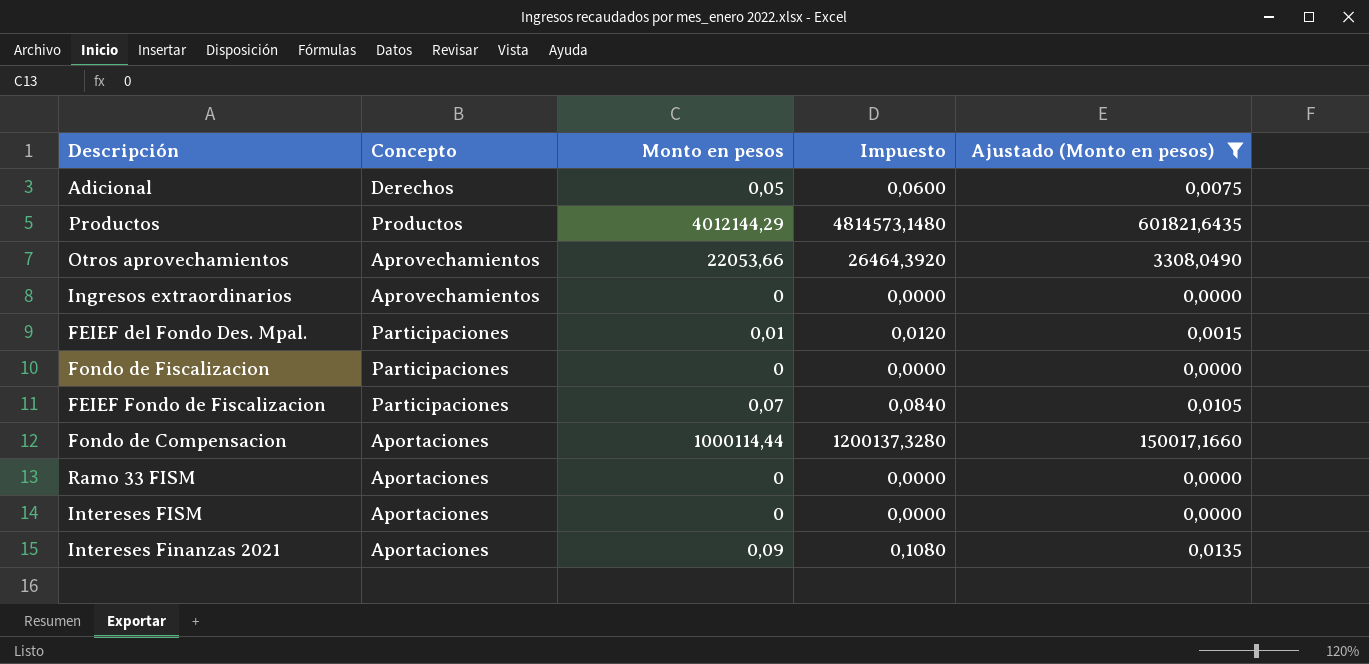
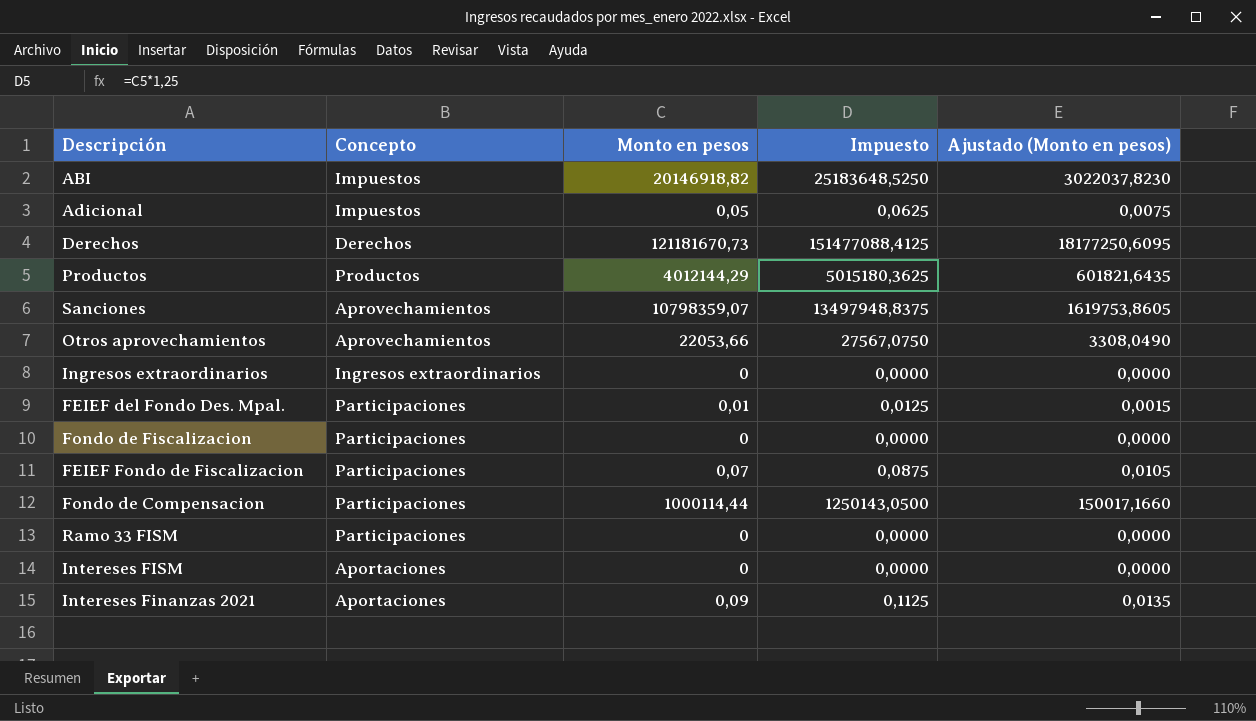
filter: Ajustado (Monto en pesos) <= 601821,6435 -> none
column Impuesto | formula: [Monto en pesos] * 1,2 -> [Monto en pesos] * 1,25
Adicional | Concepto: Derechos -> Impuestos
Ingresos extraordinarios | Concepto: Aprovechamientos -> Ingresos extraordinarios
Fondo de Compensacion | Concepto: Aportaciones -> Participaciones
Ramo 33 FISM | Concepto: Aportaciones -> Participaciones

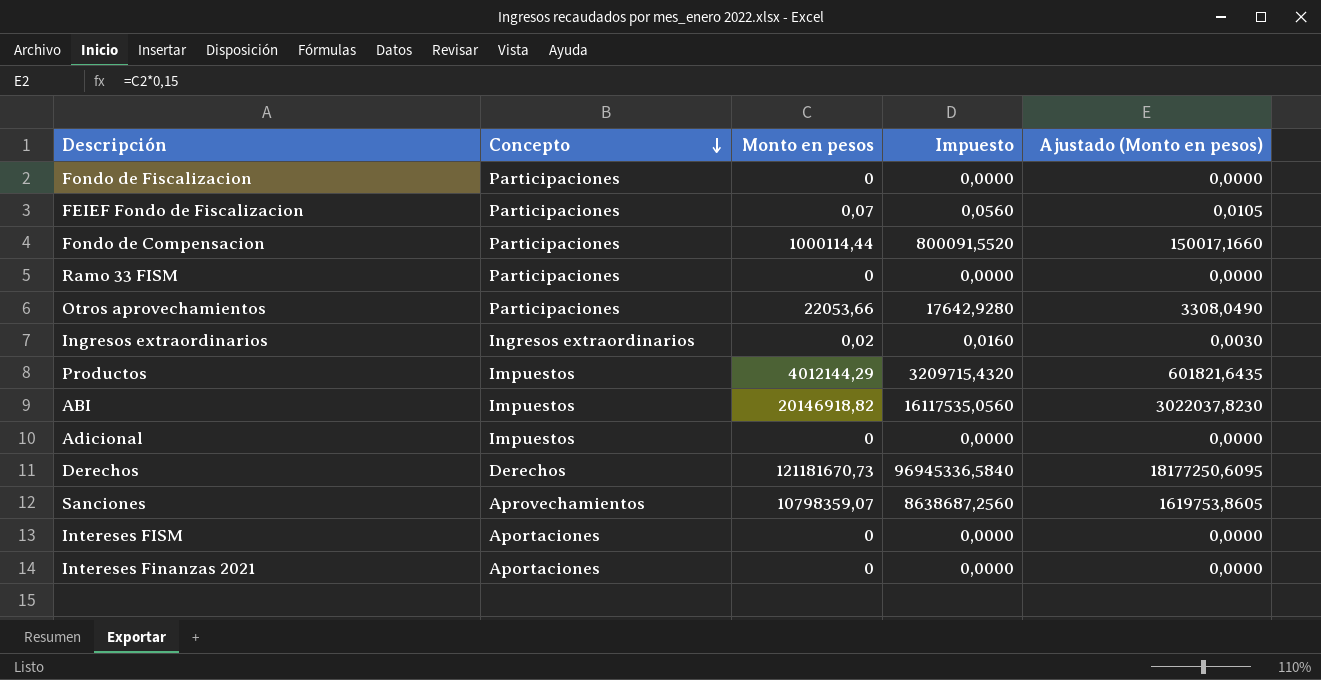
row order: none -> Concepto descending
column Impuesto | formula: [Monto en pesos] * 1,25 -> [Monto en pesos] * 0,8
row FEIEF del Fondo Des. Mpal.: Participaciones | 0,01 | 0,0125 | 0,0015 -> none
Otros aprovechamientos | Concepto: Aprovechamientos -> Participaciones
Ingresos extraordinarios | Monto en pesos: 0 -> 0,02
Ingresos extraordinarios | Ajustado (Monto en pesos): 0,0000 -> 0,0030
Productos | Concepto: Productos -> Impuestos
Adicional | Monto en pesos: 0,05 -> 0
Adicional | Ajustado (Monto en pesos): 0,0075 -> 0,0000
Intereses Finanzas 2021 | Monto en pesos: 0,09 -> 0
Intereses Finanzas 2021 | Ajustado (Monto en pesos): 0,0135 -> 0,0000

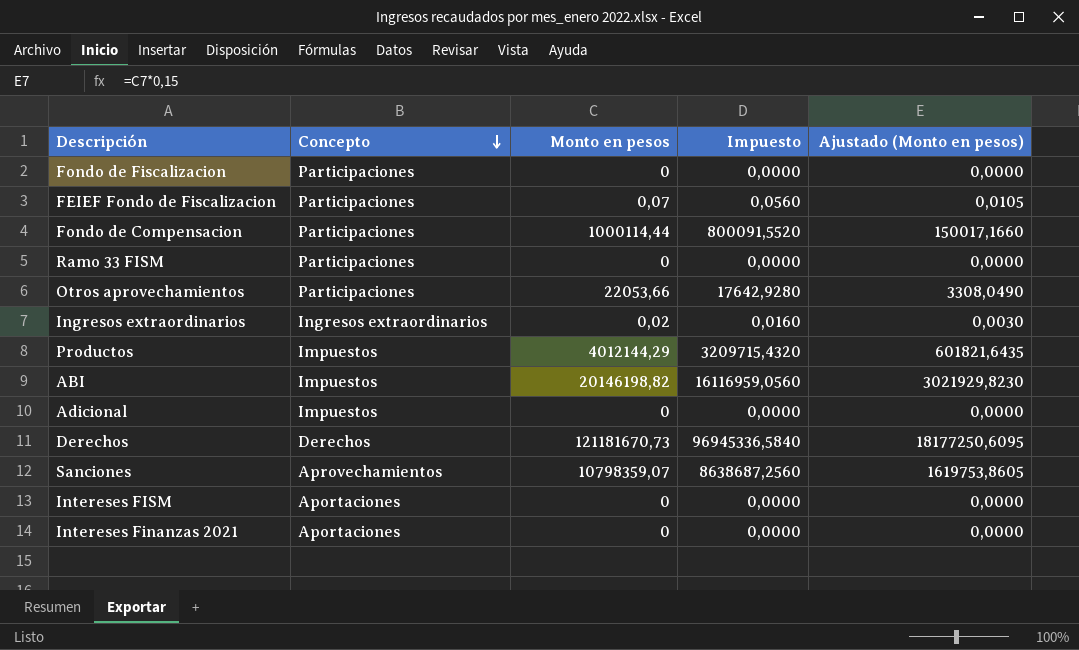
ABI | Monto en pesos: 20146918,82 -> 20146198,82
ABI | Impuesto: 16117535,0560 -> 16116959,0560
ABI | Ajustado (Monto en pesos): 3022037,8230 -> 3021929,8230

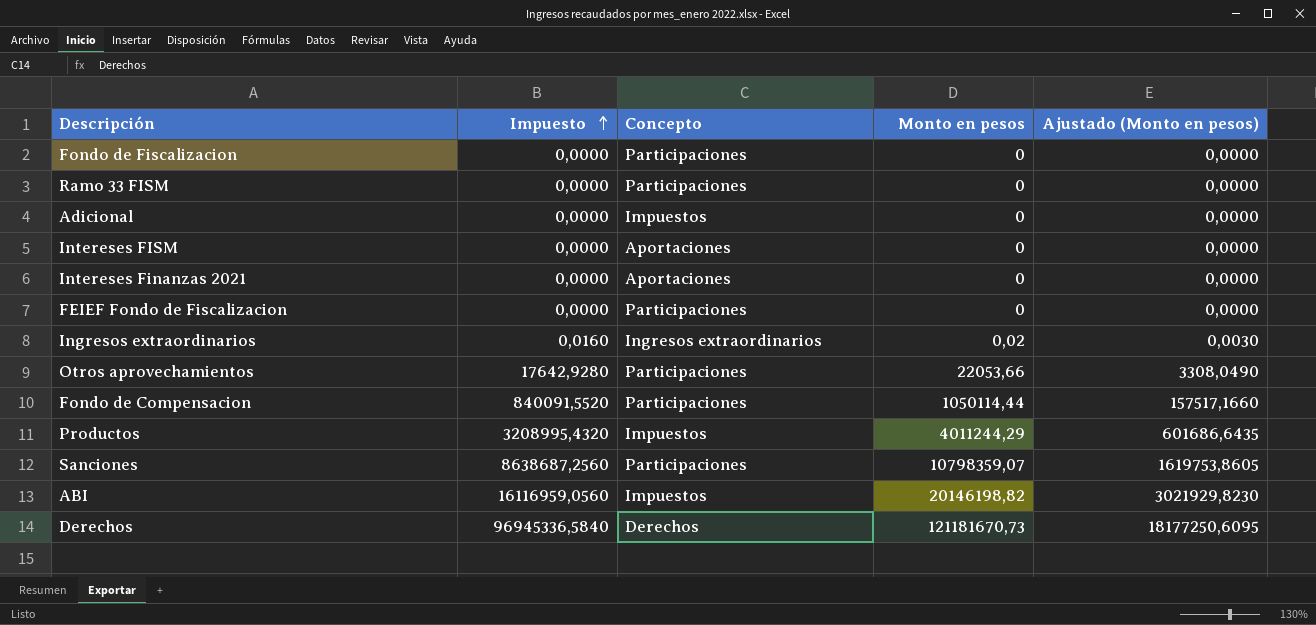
row order: Concepto descending -> Impuesto ascending
column Impuesto | position: 4 -> 2
FEIEF Fondo de Fiscalizacion | Impuesto: 0,0560 -> 0,0000
FEIEF Fondo de Fiscalizacion | Monto en pesos: 0,07 -> 0
FEIEF Fondo de Fiscalizacion | Ajustado (Monto en pesos): 0,0105 -> 0,0000
Fondo de Compensacion | Impuesto: 800091,5520 -> 840091,5520
Fondo de Compensacion | Monto en pesos: 1000114,44 -> 1050114,44
Fondo de Compensacion | Ajustado (Monto en pesos): 150017,1660 -> 157517,1660
Productos | Impuesto: 3209715,4320 -> 3208995,4320
Productos | Monto en pesos: 4012144,29 -> 4011244,29
Productos | Ajustado (Monto en pesos): 601821,6435 -> 601686,6435
Sanciones | Concepto: Aprovechamientos -> Participaciones

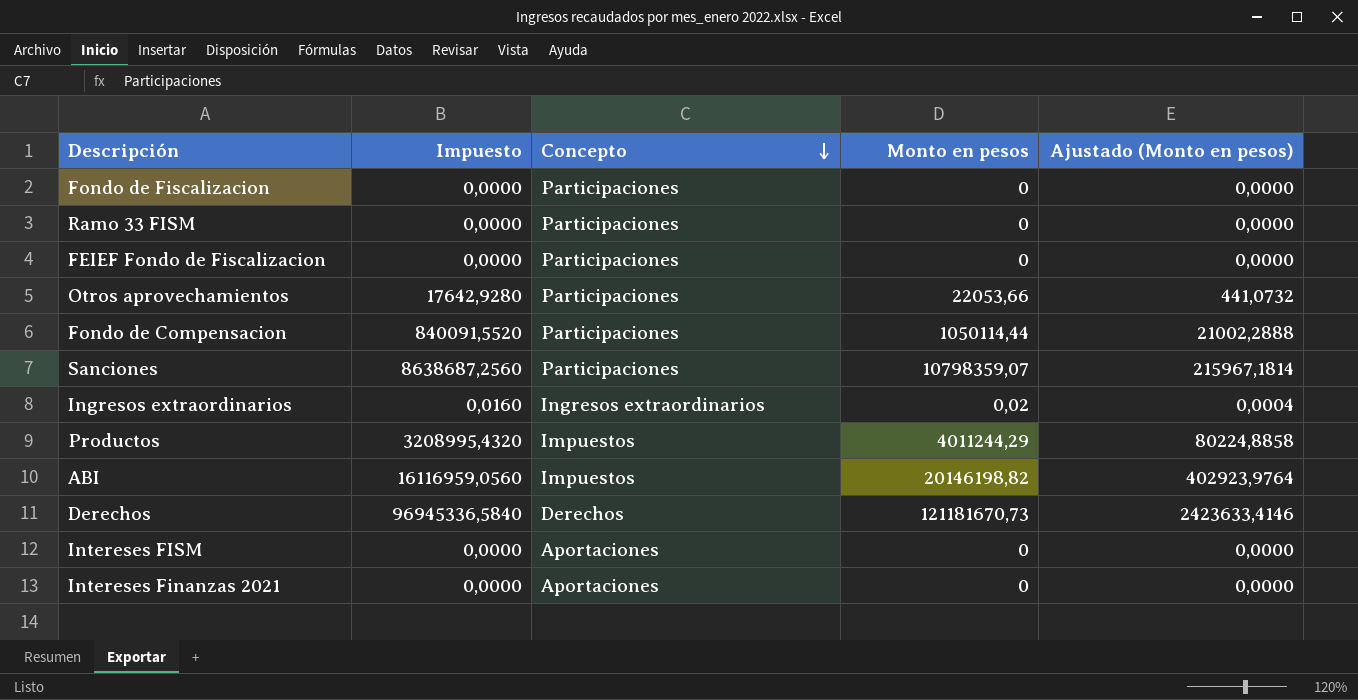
row order: Impuesto ascending -> Concepto descending
column Ajustado (Monto en pesos) | formula: [Monto en pesos] * 0,15 -> [Monto en pesos] * 0,02
row Adicional: 0,0000 | Impuestos | 0 | 0,0000 -> none

